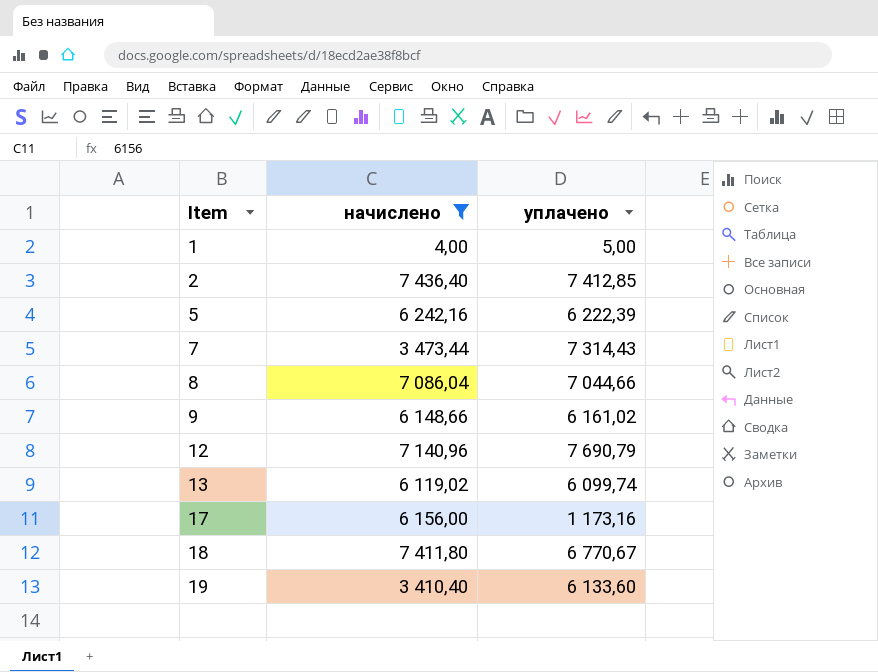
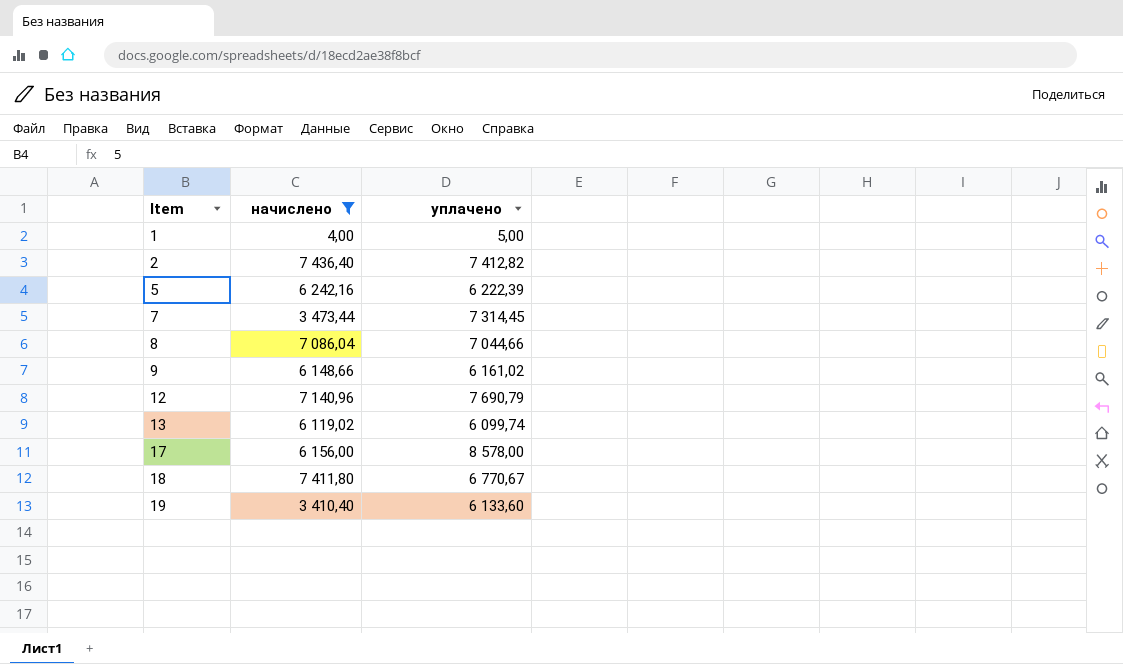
2 | уплачено: 7 412,85 -> 7 412,82
7 | уплачено: 7 314,43 -> 7 314,45
17 | уплачено: 1 173,16 -> 8 578,00

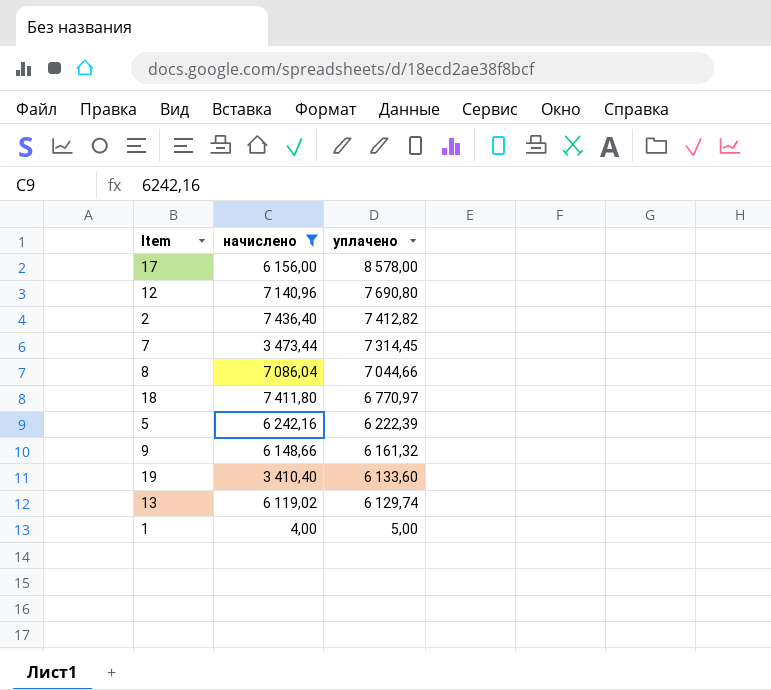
row order: Item ascending -> уплачено descending
12 | уплачено: 7 690,79 -> 7 690,80
18 | уплачено: 6 770,67 -> 6 770,97
9 | уплачено: 6 161,02 -> 6 161,32
13 | уплачено: 6 099,74 -> 6 129,74

